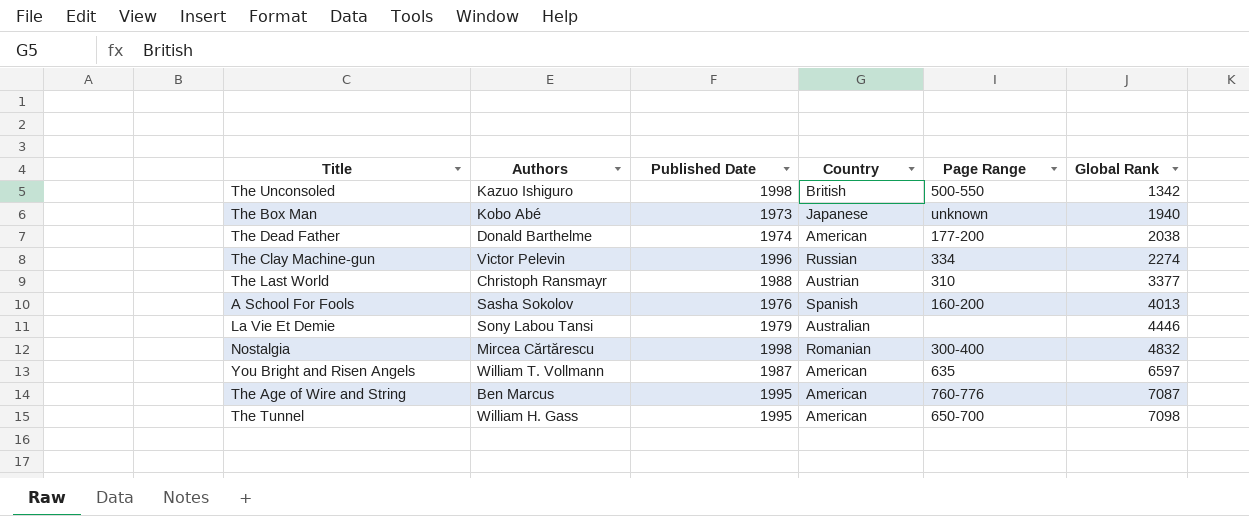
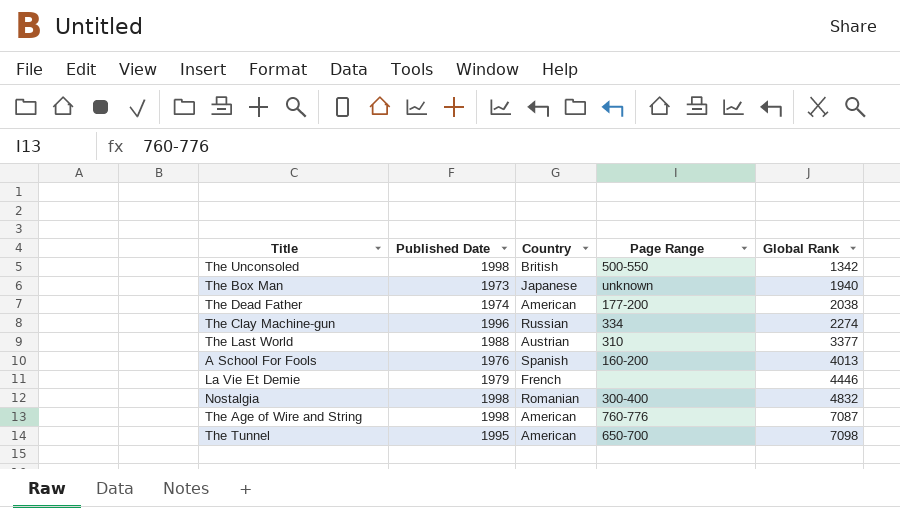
column Authors | position: 2 -> none
row You Bright and Risen Angels: William T. Vollmann | 1987 | American | 635 | 6597 -> none
La Vie Et Demie | Country: Australian -> French
The Age of Wire and String | Published Date: 1995 -> 1998

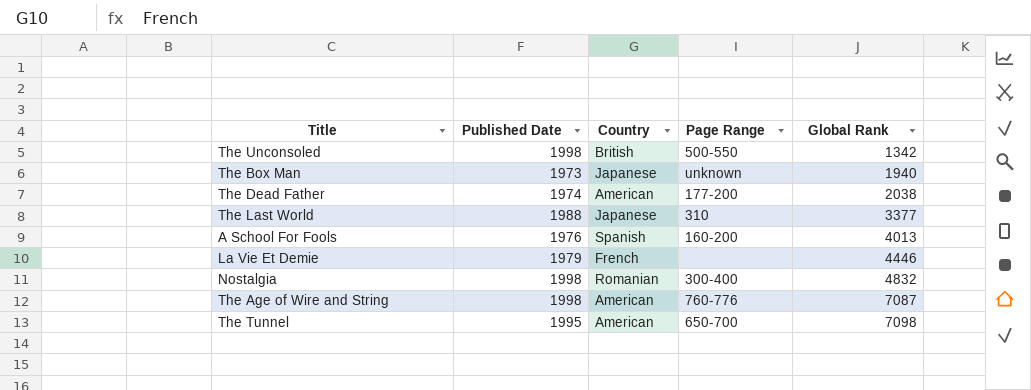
row The Clay Machine-gun: 1996 | Russian | 334 | 2274 -> none
The Last World | Country: Austrian -> Japanese

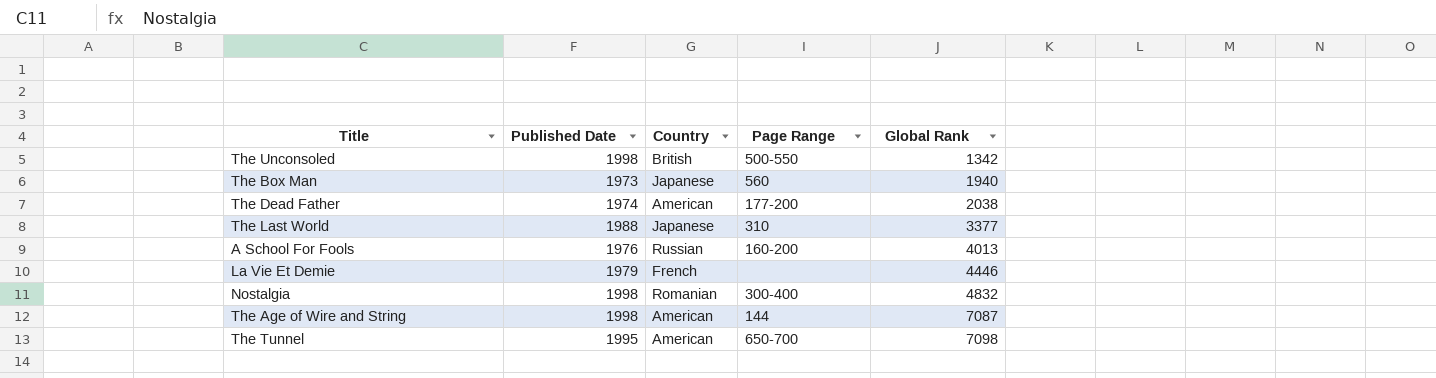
The Box Man | Page Range: unknown -> 560
A School For Fools | Country: Spanish -> Russian
The Age of Wire and String | Page Range: 760-776 -> 144

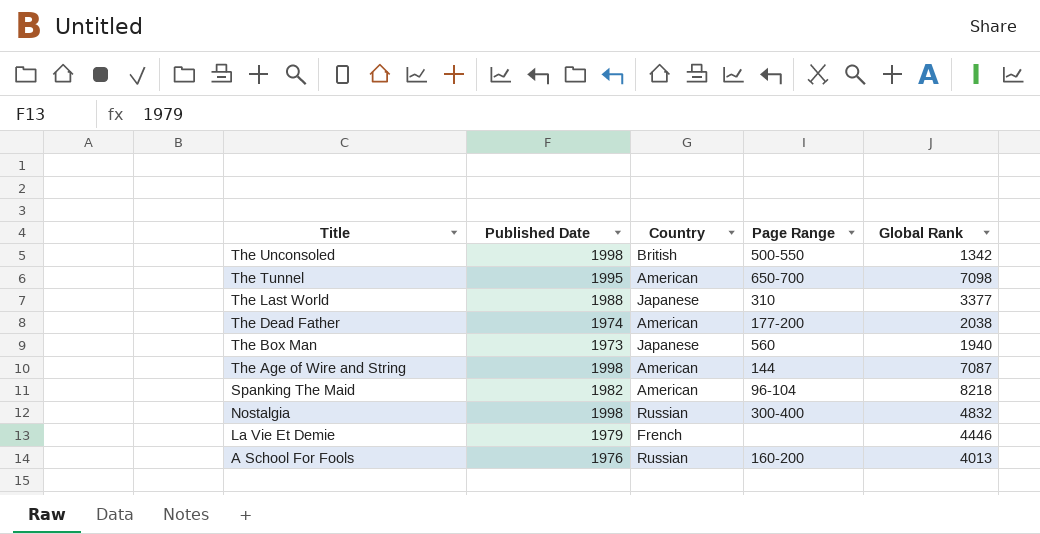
row order: Global Rank ascending -> Title descending
row Spanking The Maid: none -> 1982 | American | 96-104 | 8218
Nostalgia | Country: Romanian -> Russian

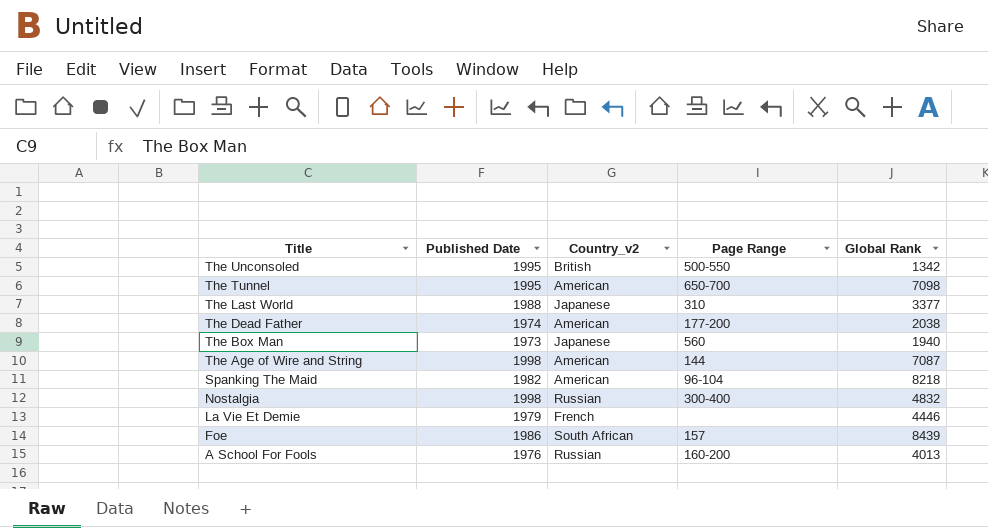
column name: Country -> Country_v2
The Unconsoled | Published Date: 1998 -> 1995
row Foe: none -> 1986 | South African | 157 | 8439

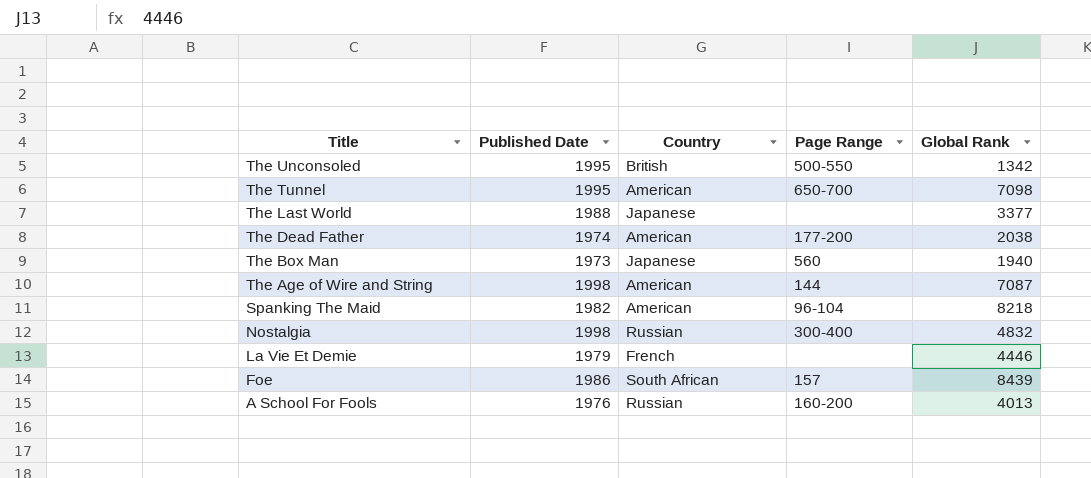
column name: Country_v2 -> Country
The Last World | Page Range: 310 -> none

